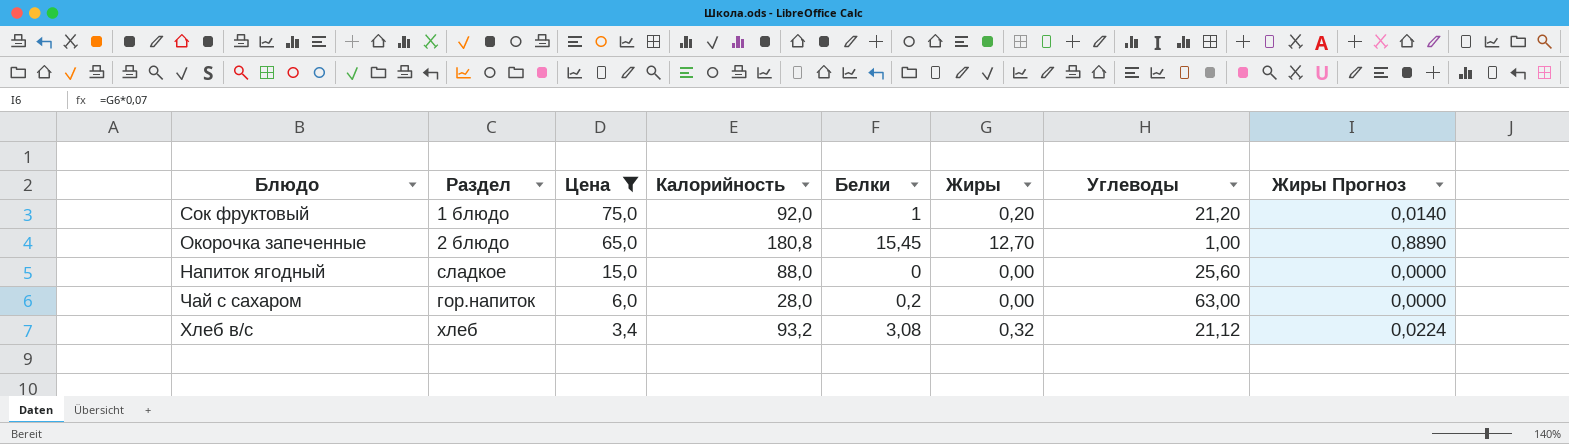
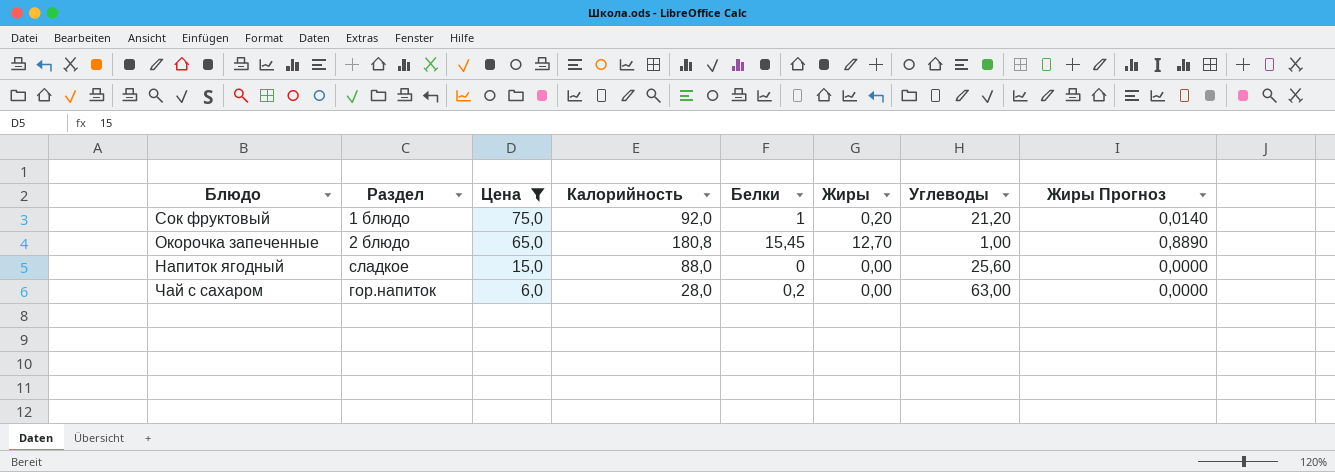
row Хлеб в/с: хлеб | 3,4 | 93,2 | 3,08 | 0,32 | 21,12 | 0,0224 -> none

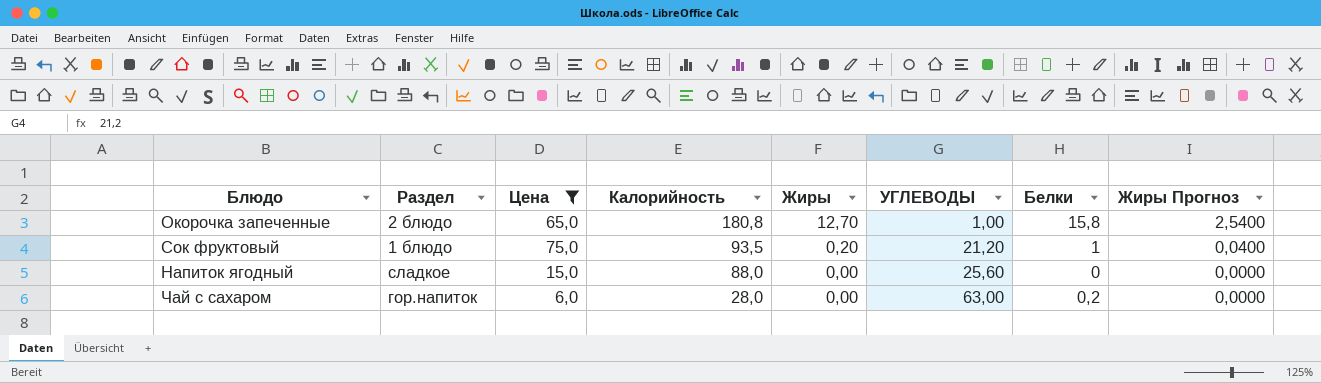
row order: Цена descending -> Калорийность descending
column name: Углеводы -> УГЛЕВОДЫ
column Белки | position: 5 -> 7
column Жиры Прогноз | formula: [Жиры] * 0,07 -> [Жиры] * 0,2
Окорочка запеченные | Белки: 15,45 -> 15,8
Сок фруктовый | Калорийность: 92,0 -> 93,5

